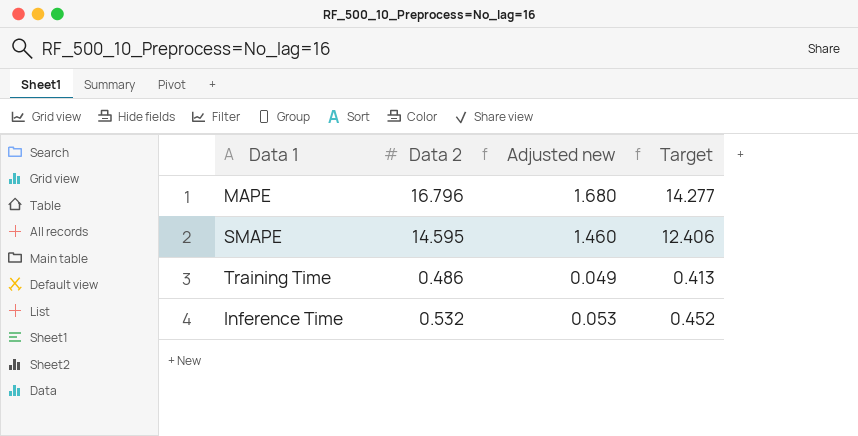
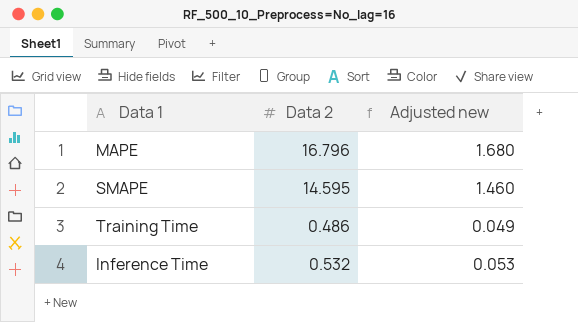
column Target | formula: [Data 2] * 0.85 -> none

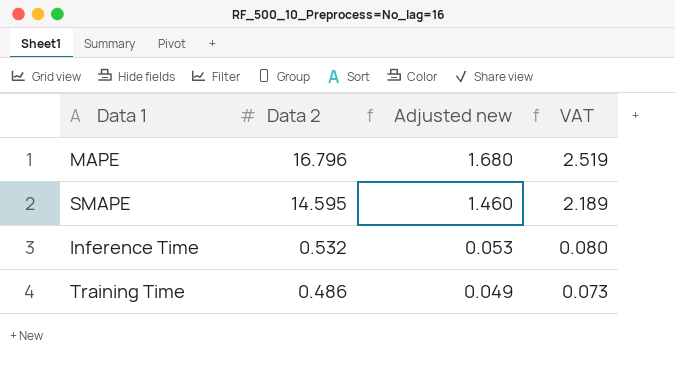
row order: none -> Data 2 descending
column VAT | formula: none -> [Data 2] * 0.15

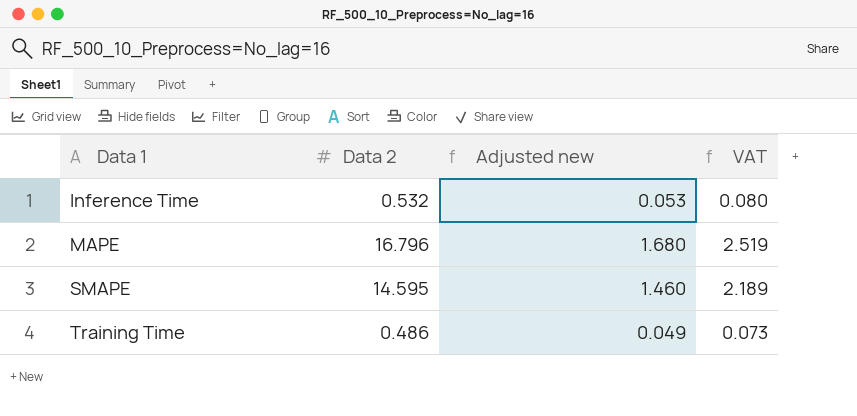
row order: Data 2 descending -> Data 1 ascending

